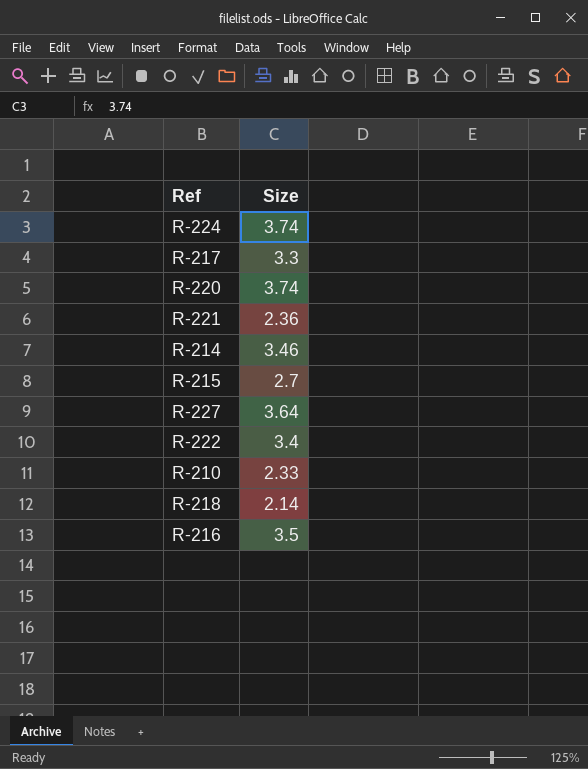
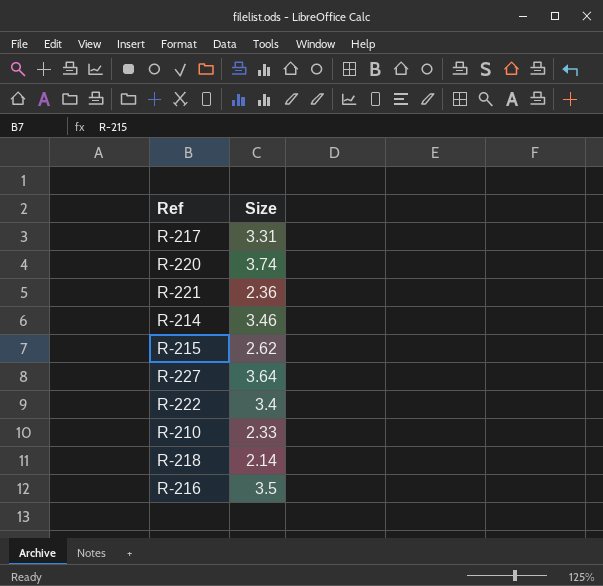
row R-224: 3.74 -> none
R-217 | Size: 3.3 -> 3.31
R-215 | Size: 2.7 -> 2.62

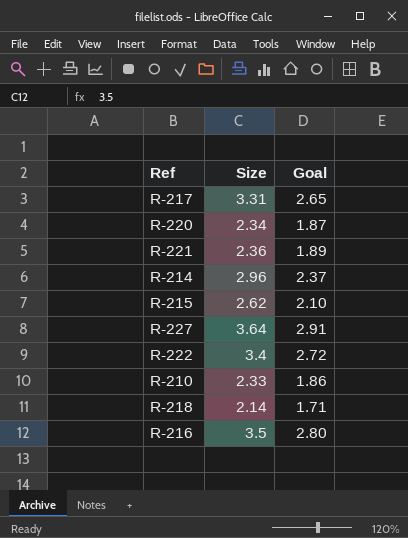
column Goal | formula: none -> [Size] * 0.8
R-220 | Size: 3.74 -> 2.34
R-214 | Size: 3.46 -> 2.96

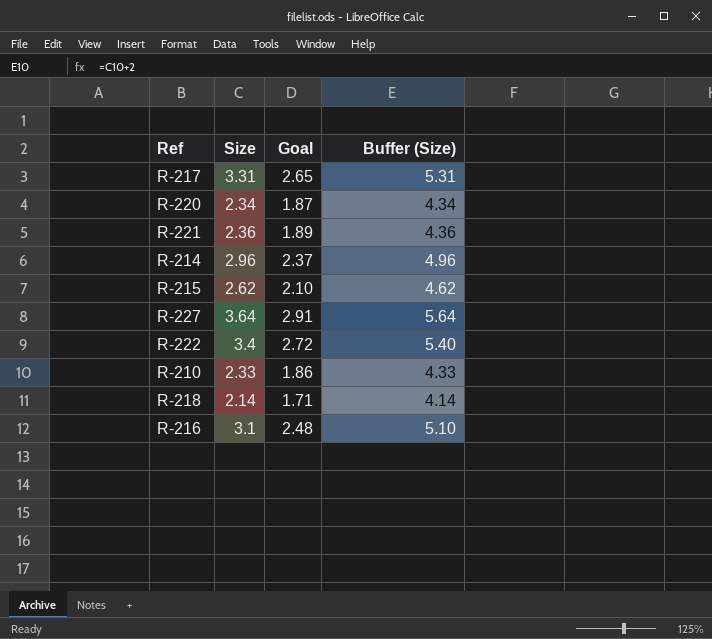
column Buffer (Size) | formula: none -> [Size] + 2
R-216 | Size: 3.5 -> 3.1
R-216 | Goal: 2.80 -> 2.48

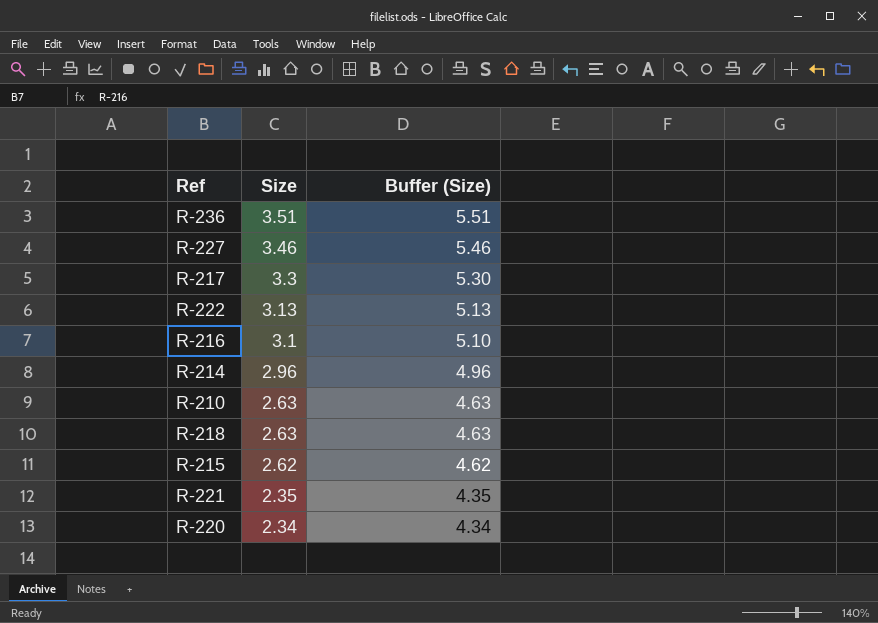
row order: none -> Size descending
column Goal | formula: [Size] * 0.8 -> none
row R-236: none -> 3.51 | 5.51
R-227 | Size: 3.64 -> 3.46
R-227 | Buffer (Size): 5.64 -> 5.46
R-217 | Size: 3.31 -> 3.3
R-217 | Buffer (Size): 5.31 -> 5.30
R-222 | Size: 3.4 -> 3.13
R-222 | Buffer (Size): 5.40 -> 5.13
R-210 | Size: 2.33 -> 2.63
R-210 | Buffer (Size): 4.33 -> 4.63
R-218 | Size: 2.14 -> 2.63
R-218 | Buffer (Size): 4.14 -> 4.63
R-221 | Size: 2.36 -> 2.35
R-221 | Buffer (Size): 4.36 -> 4.35

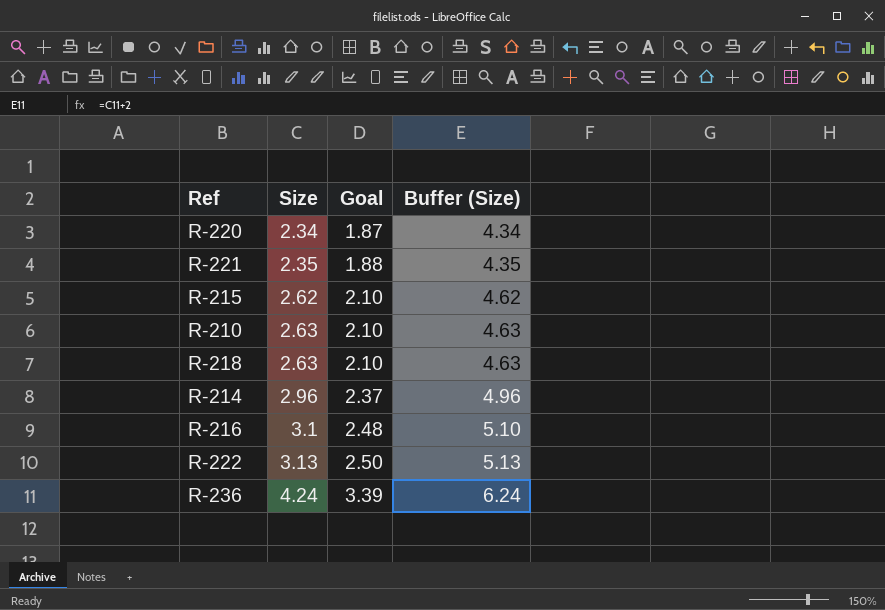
row order: Size descending -> Size ascending
column Goal | formula: none -> [Size] * 0.8
row R-227: 3.46 | 5.46 -> none
row R-217: 3.3 | 5.30 -> none
R-236 | Size: 3.51 -> 4.24
R-236 | Buffer (Size): 5.51 -> 6.24

